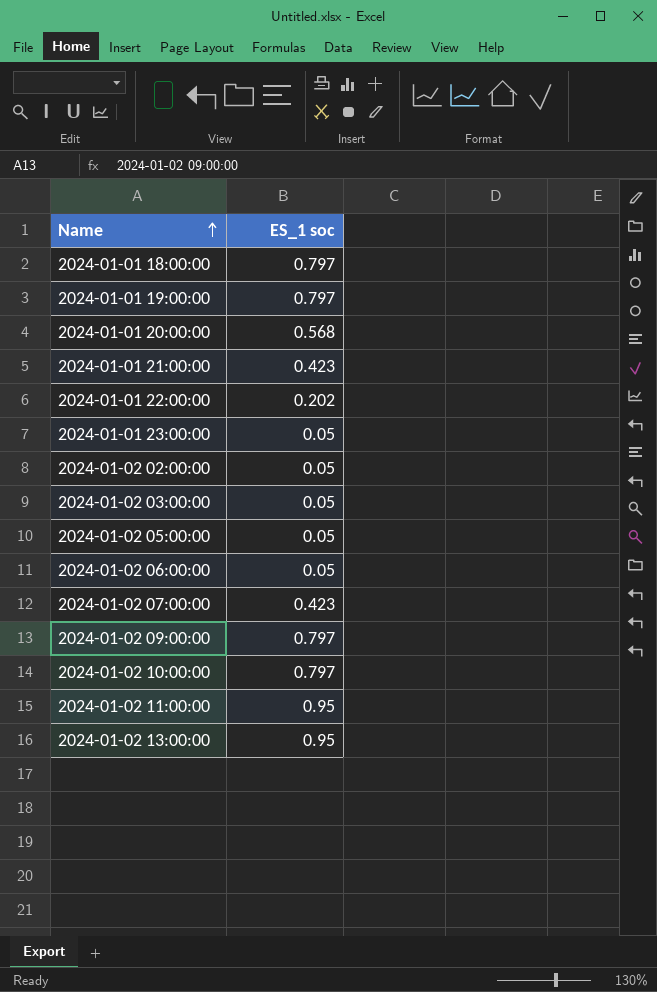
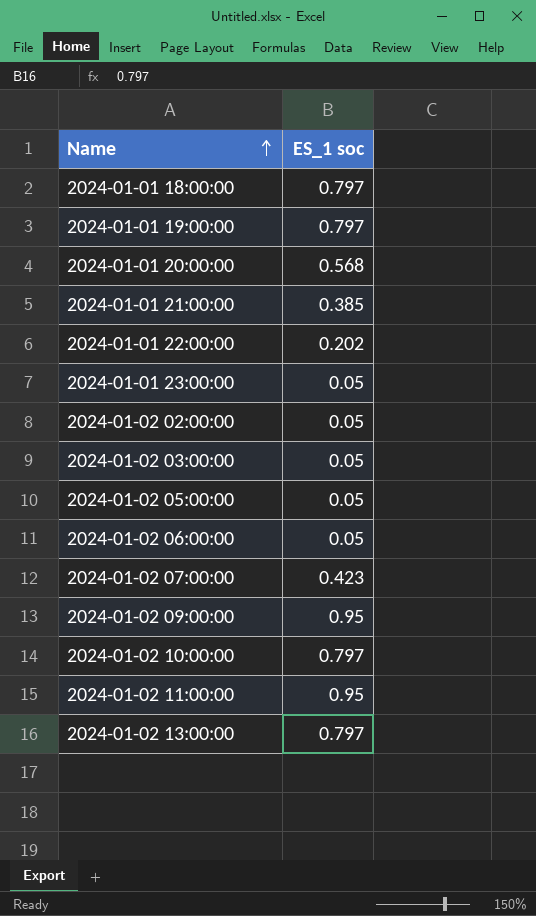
2024-01-01 21:00:00 | ES_1 soc: 0.423 -> 0.385
2024-01-02 09:00:00 | ES_1 soc: 0.797 -> 0.95
2024-01-02 13:00:00 | ES_1 soc: 0.95 -> 0.797

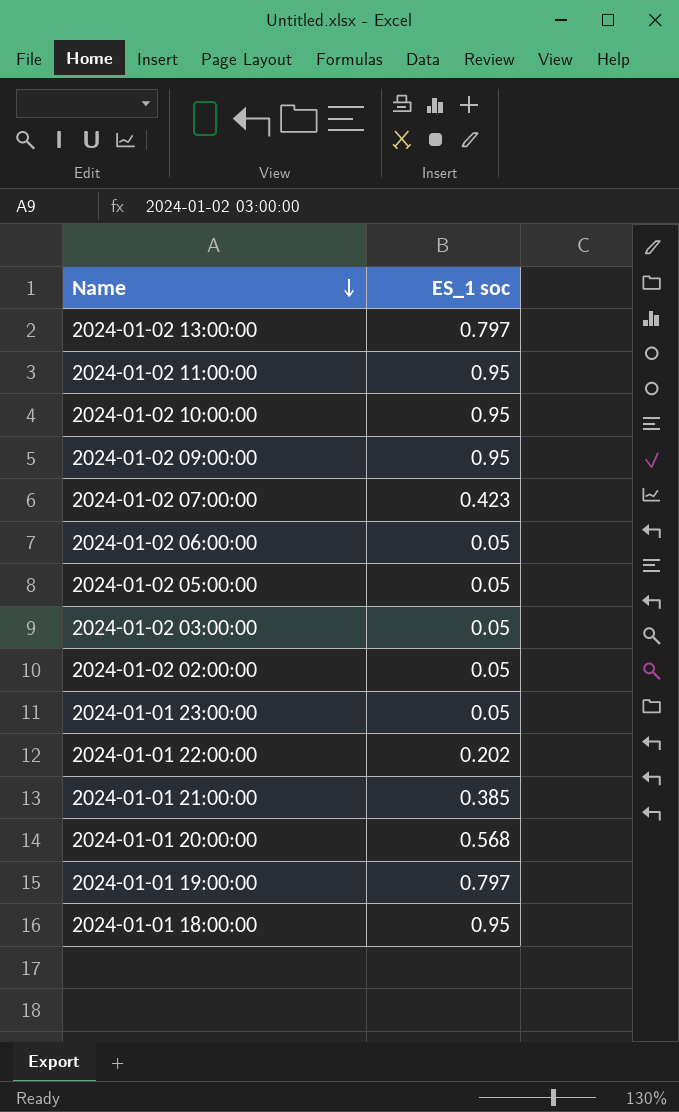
row order: Name ascending -> Name descending
2024-01-02 10:00:00 | ES_1 soc: 0.797 -> 0.95
2024-01-01 18:00:00 | ES_1 soc: 0.797 -> 0.95

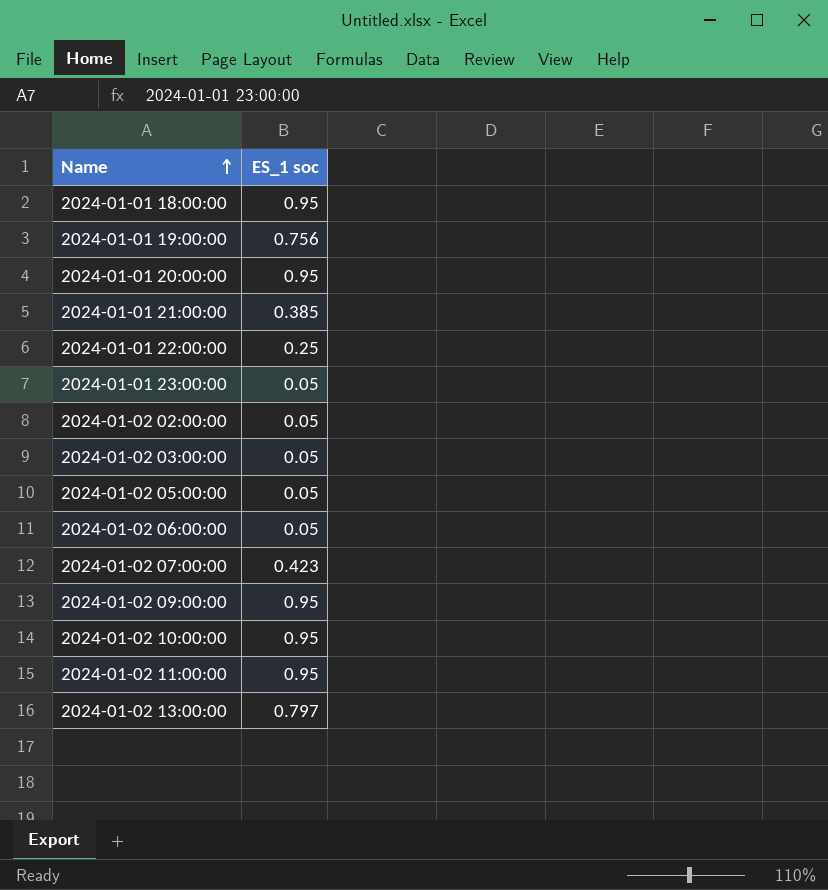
row order: Name descending -> Name ascending
2024-01-01 19:00:00 | ES_1 soc: 0.797 -> 0.756
2024-01-01 20:00:00 | ES_1 soc: 0.568 -> 0.95
2024-01-01 22:00:00 | ES_1 soc: 0.202 -> 0.25

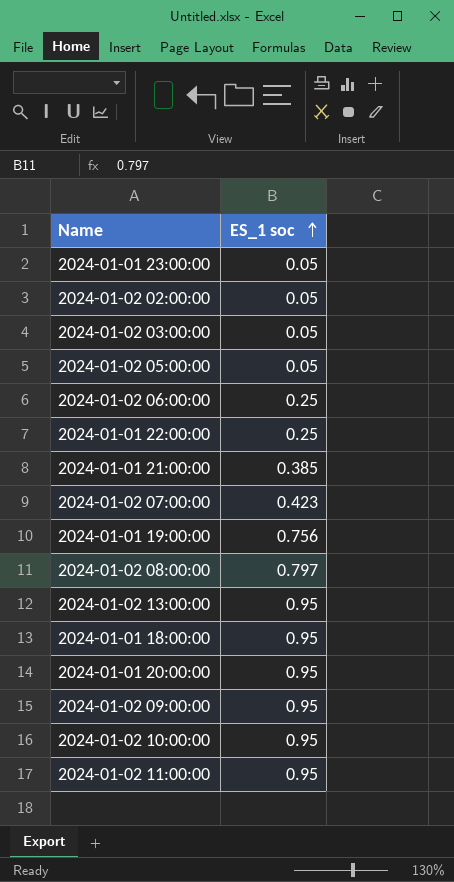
row order: Name ascending -> ES_1 soc ascending
2024-01-02 06:00:00 | ES_1 soc: 0.05 -> 0.25
row 2024-01-02 08:00:00: none -> 0.797
2024-01-02 13:00:00 | ES_1 soc: 0.797 -> 0.95

